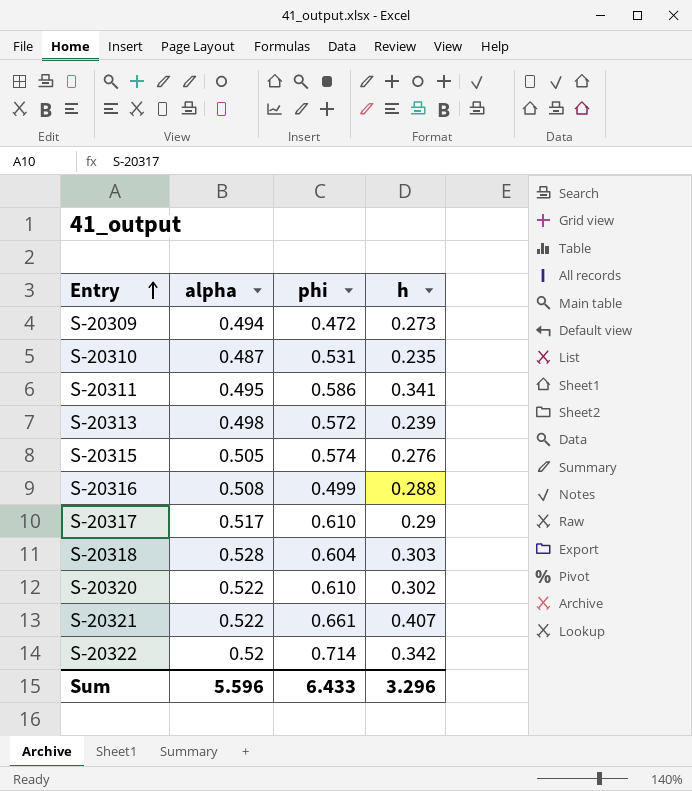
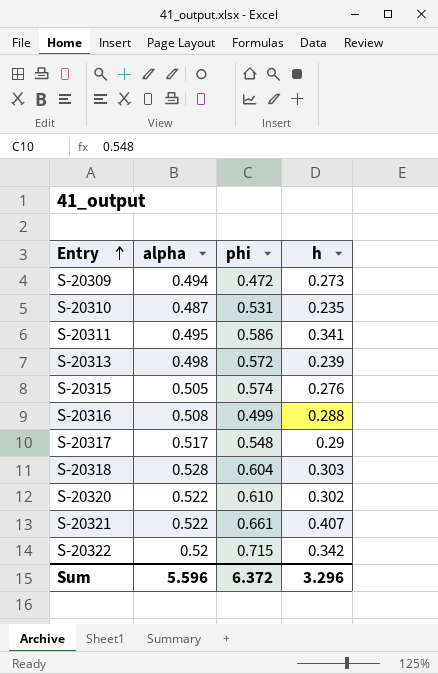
S-20317 | phi: 0.610 -> 0.548
S-20322 | phi: 0.714 -> 0.715
Sum | phi: 6.433 -> 6.372

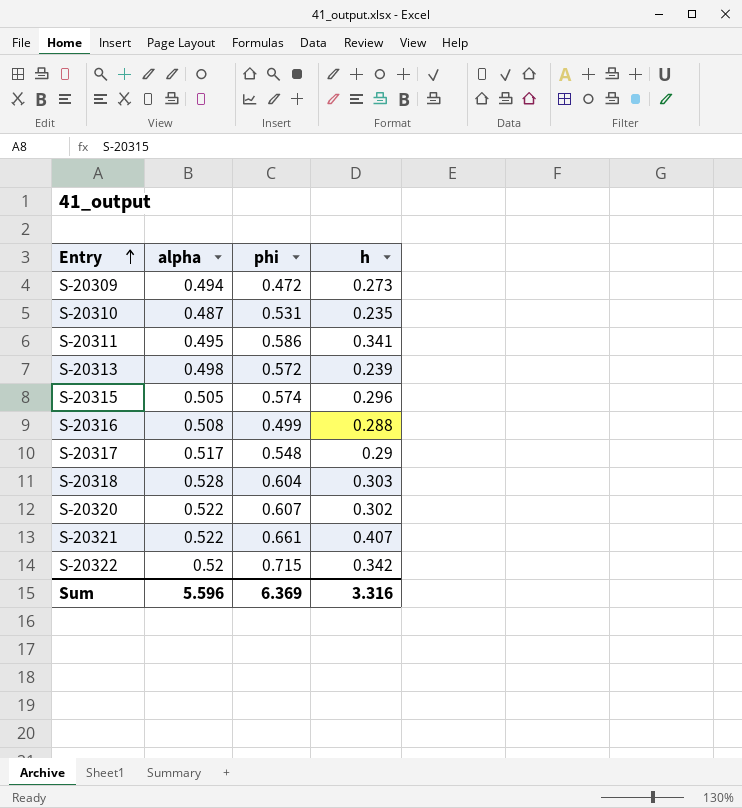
S-20315 | h: 0.276 -> 0.296
S-20320 | phi: 0.610 -> 0.607
Sum | phi: 6.372 -> 6.369
Sum | h: 3.296 -> 3.316

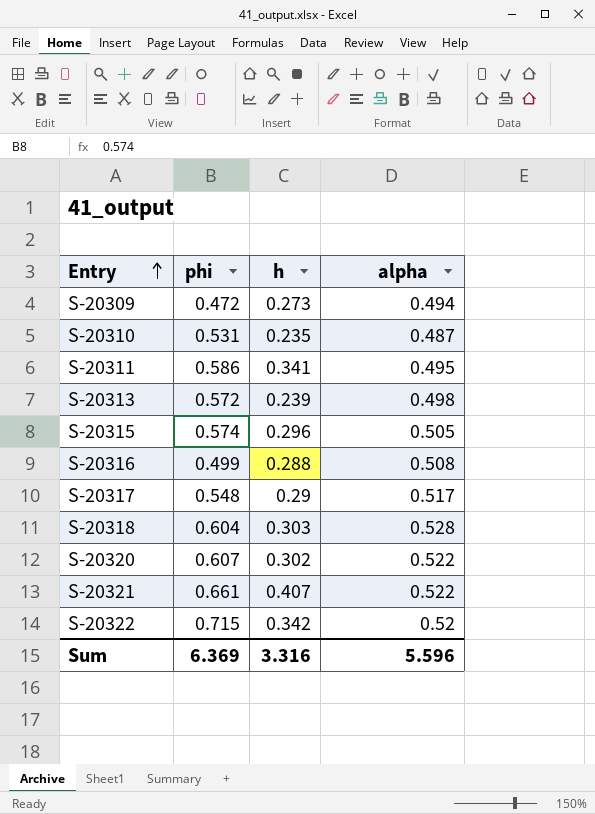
column alpha | position: 2 -> 4

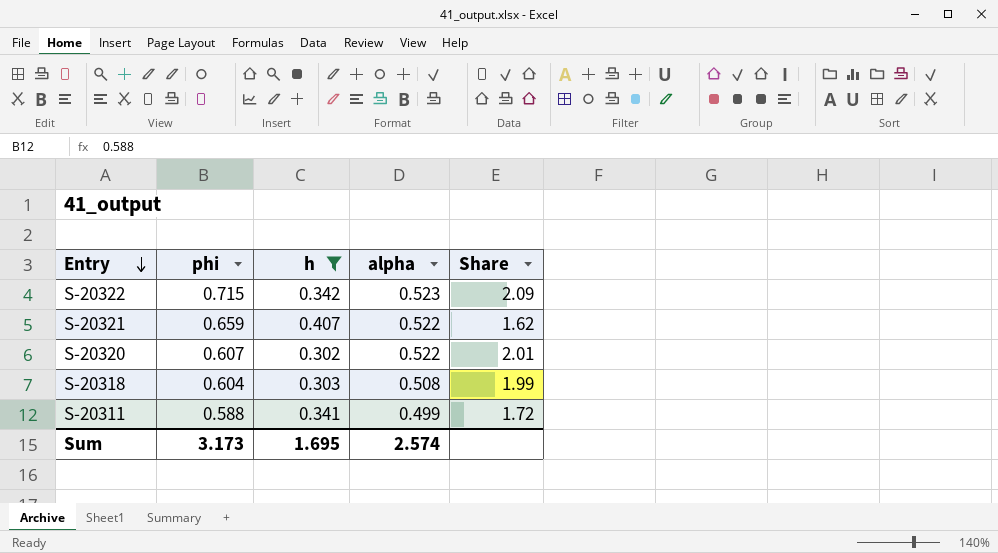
filter: none -> h >= 0.302
row order: Entry ascending -> Entry descending
column Share | formula: none -> [phi] / [h]
S-20322 | alpha: 0.52 -> 0.523
S-20321 | phi: 0.661 -> 0.659
S-20318 | alpha: 0.528 -> 0.508
S-20311 | phi: 0.586 -> 0.588
S-20311 | alpha: 0.495 -> 0.499
Sum | phi: 6.369 -> 3.173
Sum | h: 3.316 -> 1.695
Sum | alpha: 5.596 -> 2.574

